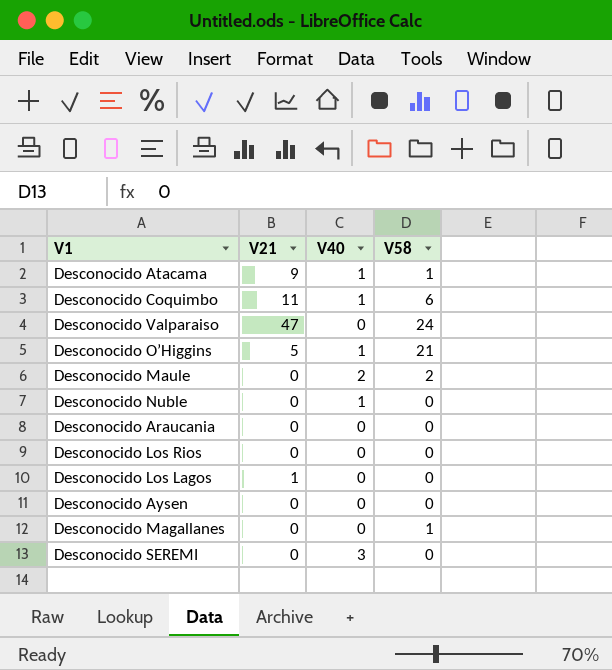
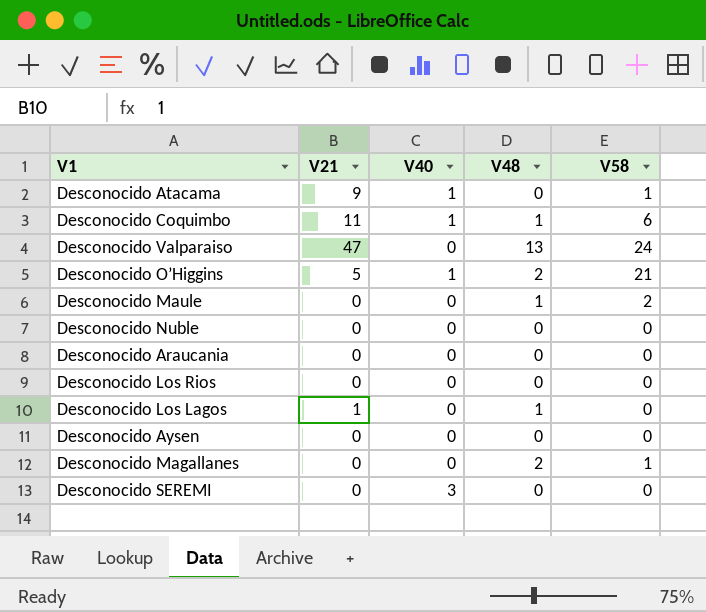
column V48 | position: none -> 4
Desconocido Maule | V40: 2 -> 0
Desconocido Nuble | V40: 1 -> 0

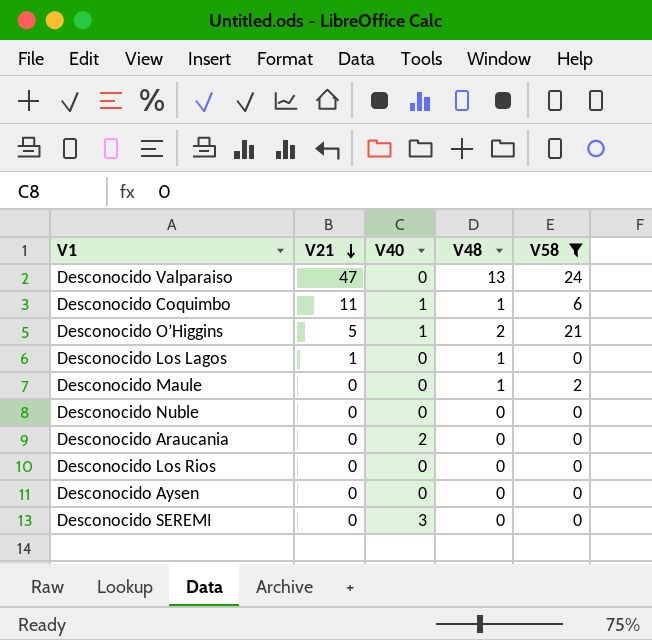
filter: none -> V58 != 1
row order: none -> V21 descending
Desconocido Araucania | V40: 0 -> 2

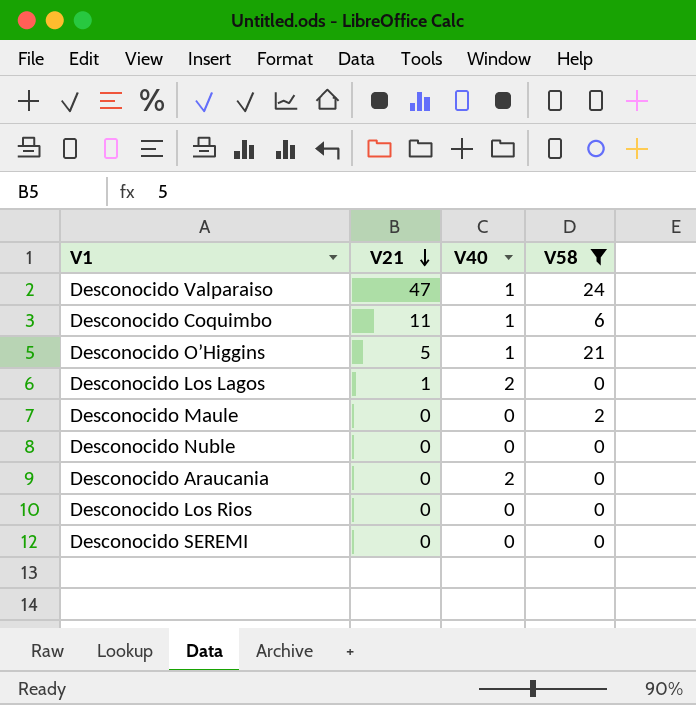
column V48 | position: 4 -> none
row Desconocido Aysen: 0 | 0 | 0 | 0 -> none
Desconocido Valparaiso | V40: 0 -> 1
Desconocido Los Lagos | V40: 0 -> 2
Desconocido SEREMI | V40: 3 -> 0

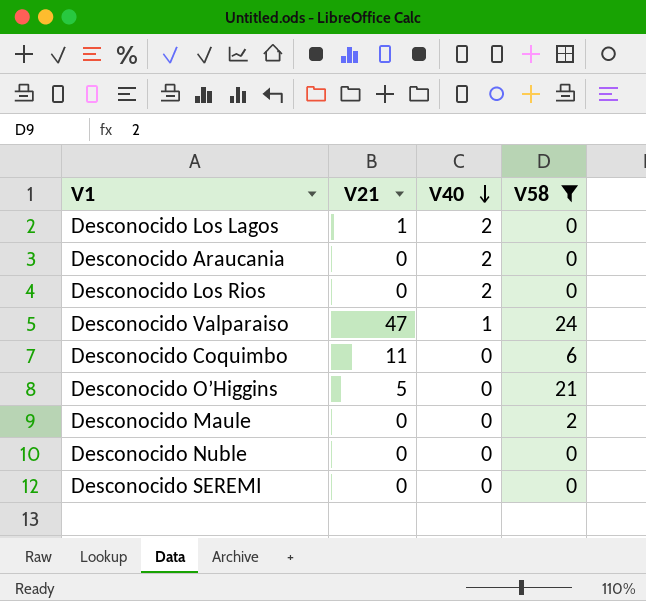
row order: V21 descending -> V40 descending
Desconocido Los Rios | V40: 0 -> 2
Desconocido Coquimbo | V40: 1 -> 0
Desconocido O’Higgins | V40: 1 -> 0

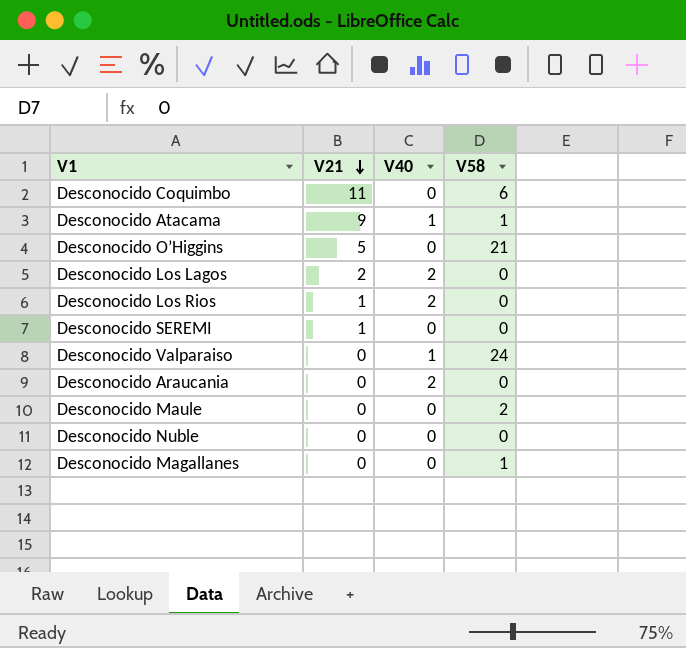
filter: V58 != 1 -> none
row order: V40 descending -> V21 descending
Desconocido Los Lagos | V21: 1 -> 2
Desconocido Los Rios | V21: 0 -> 1
Desconocido SEREMI | V21: 0 -> 1
Desconocido Valparaiso | V21: 47 -> 0

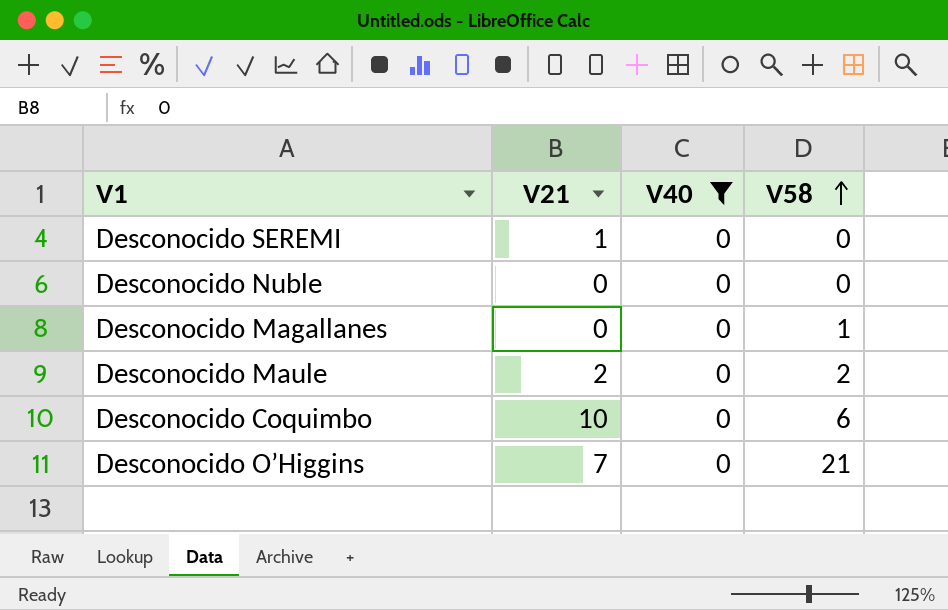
filter: none -> V40 = 0
row order: V21 descending -> V58 ascending
Desconocido Maule | V21: 0 -> 2
Desconocido Coquimbo | V21: 11 -> 10
Desconocido O’Higgins | V21: 5 -> 7

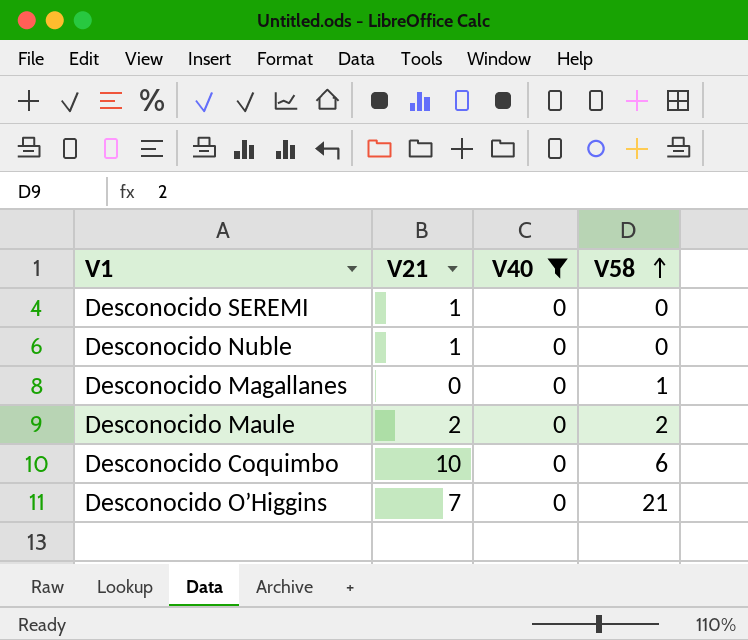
Desconocido Nuble | V21: 0 -> 1

